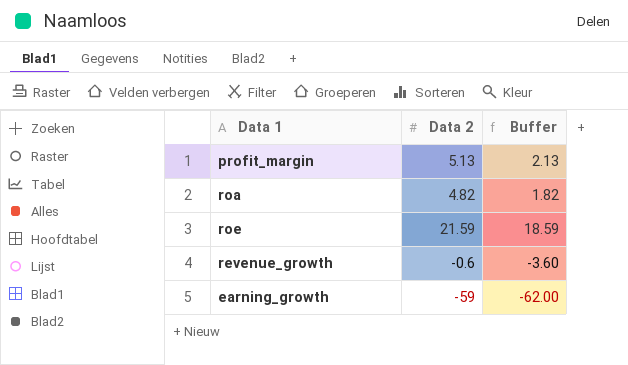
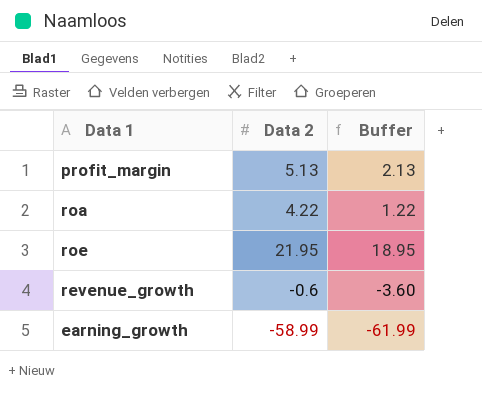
roa | Data 2: 4.82 -> 4.22
roa | Buffer: 1.82 -> 1.22
roe | Data 2: 21.59 -> 21.95
roe | Buffer: 18.59 -> 18.95
earning_growth | Data 2: -59 -> -58.99
earning_growth | Buffer: -62.00 -> -61.99

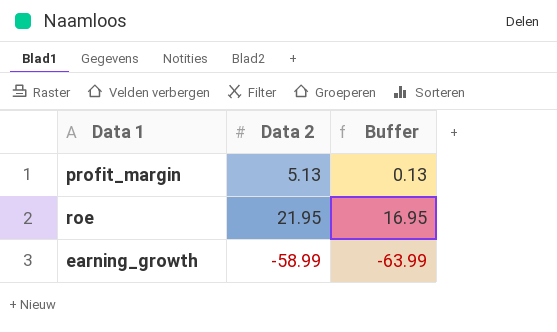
column Buffer | formula: [Data 2] - 3 -> [Data 2] - 5
row roa: 4.22 | 1.22 -> none
row revenue_growth: -0.6 | -3.60 -> none

